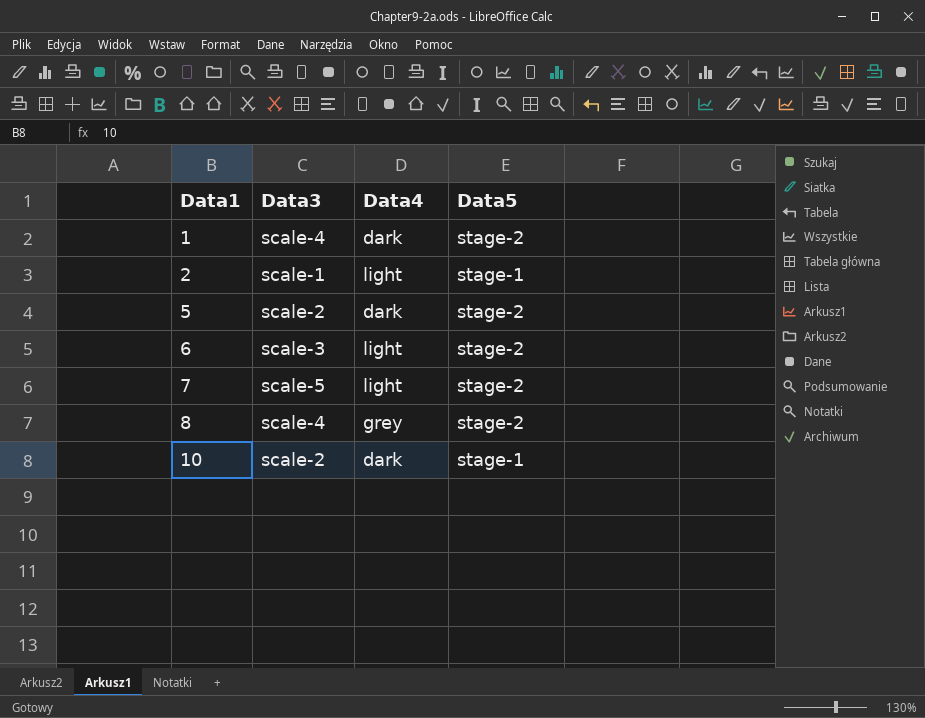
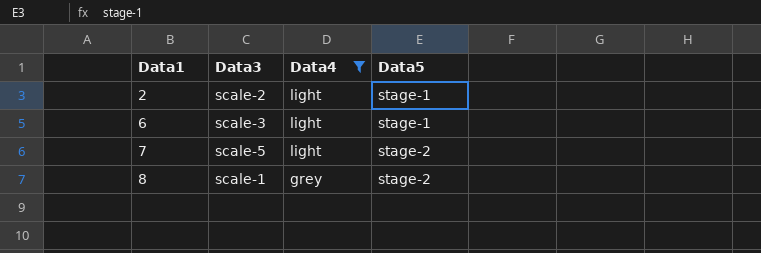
filter: none -> Data4 != dark
2 | Data3: scale-1 -> scale-2
6 | Data5: stage-2 -> stage-1
8 | Data3: scale-4 -> scale-1

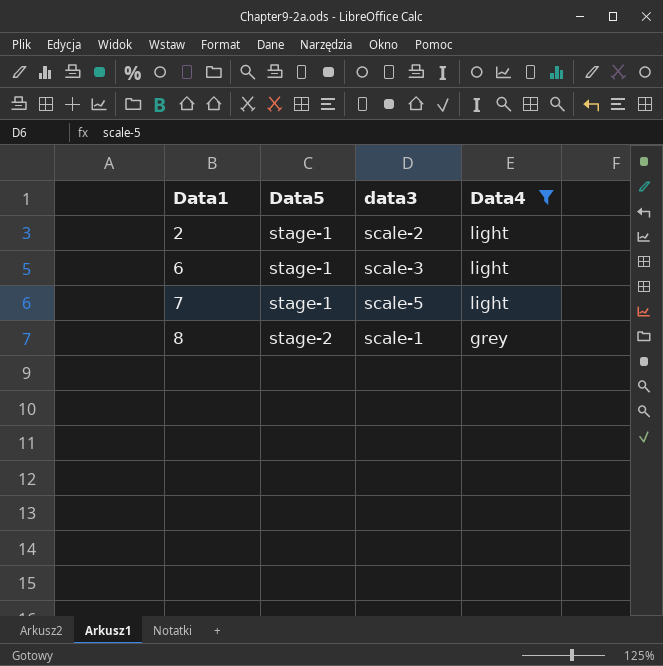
column Data5 | position: 4 -> 2
column name: Data3 -> data3
7 | Data5: stage-2 -> stage-1

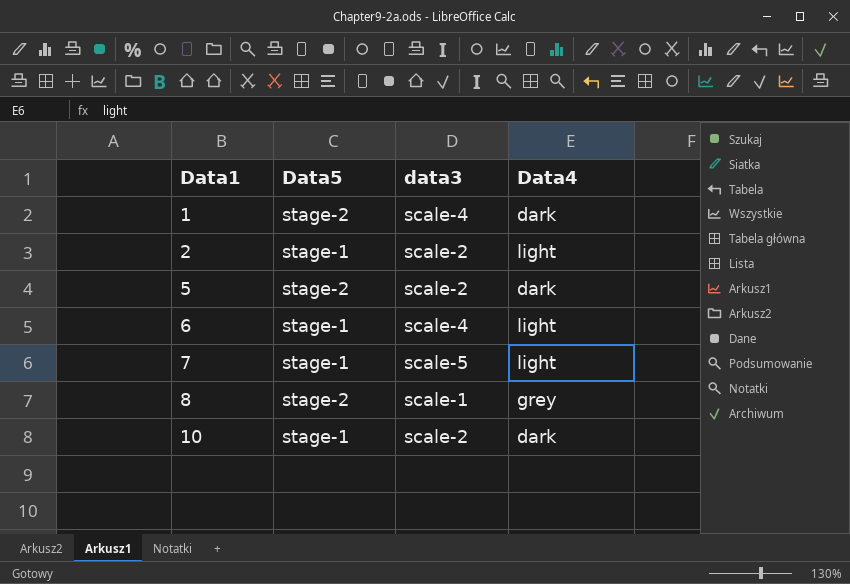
filter: Data4 != dark -> none
6 | data3: scale-3 -> scale-4

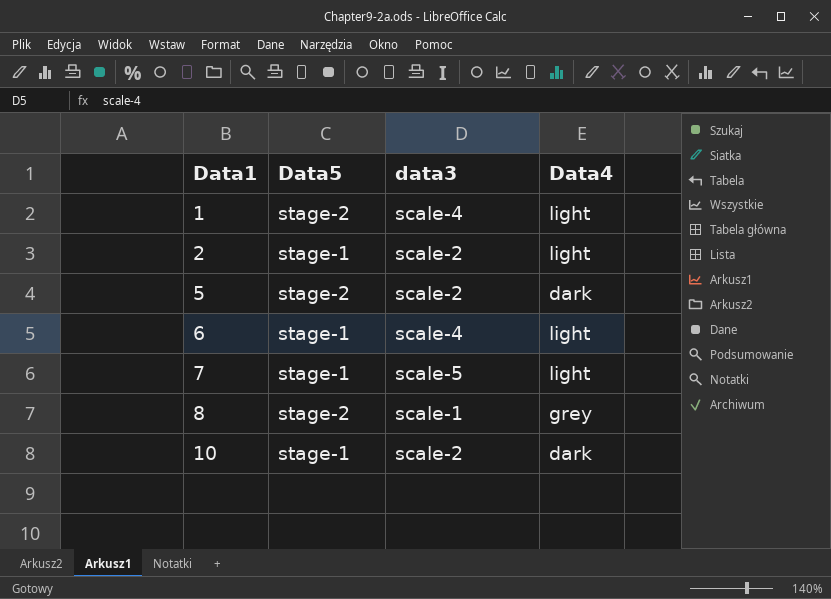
1 | Data4: dark -> light

